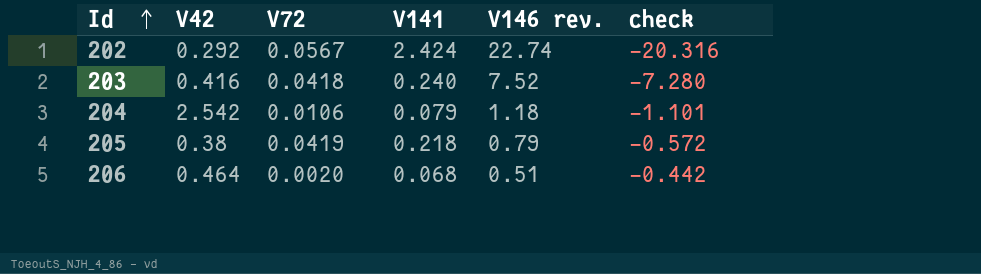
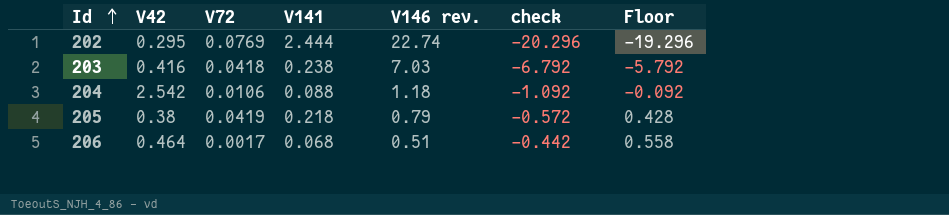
column Floor | formula: none -> [check] + 1
202 | V42: 0.292 -> 0.295
202 | V72: 0.0567 -> 0.0769
202 | V141: 2.424 -> 2.444
202 | check: -20.316 -> -20.296
203 | V141: 0.240 -> 0.238
203 | V146 rev.: 7.52 -> 7.03
203 | check: -7.280 -> -6.792
204 | V141: 0.079 -> 0.088
204 | check: -1.101 -> -1.092
206 | V72: 0.0020 -> 0.0017

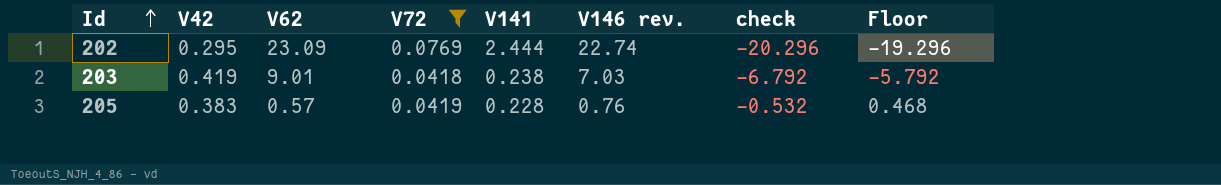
filter: none -> V72 >= 0.0418
column V62 | position: none -> 3
203 | V42: 0.416 -> 0.419
205 | V42: 0.38 -> 0.383
205 | V141: 0.218 -> 0.228
205 | V146 rev.: 0.79 -> 0.76
205 | check: -0.572 -> -0.532
205 | Floor: 0.428 -> 0.468

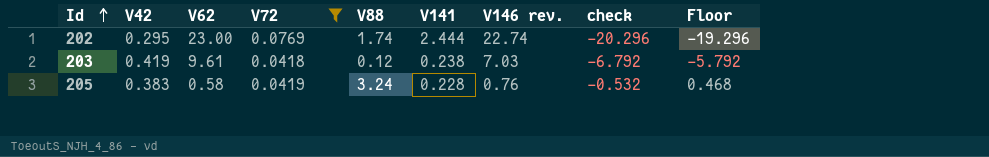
column V88 | position: none -> 5
202 | V62: 23.09 -> 23.00
203 | V62: 9.01 -> 9.61
205 | V62: 0.57 -> 0.58

